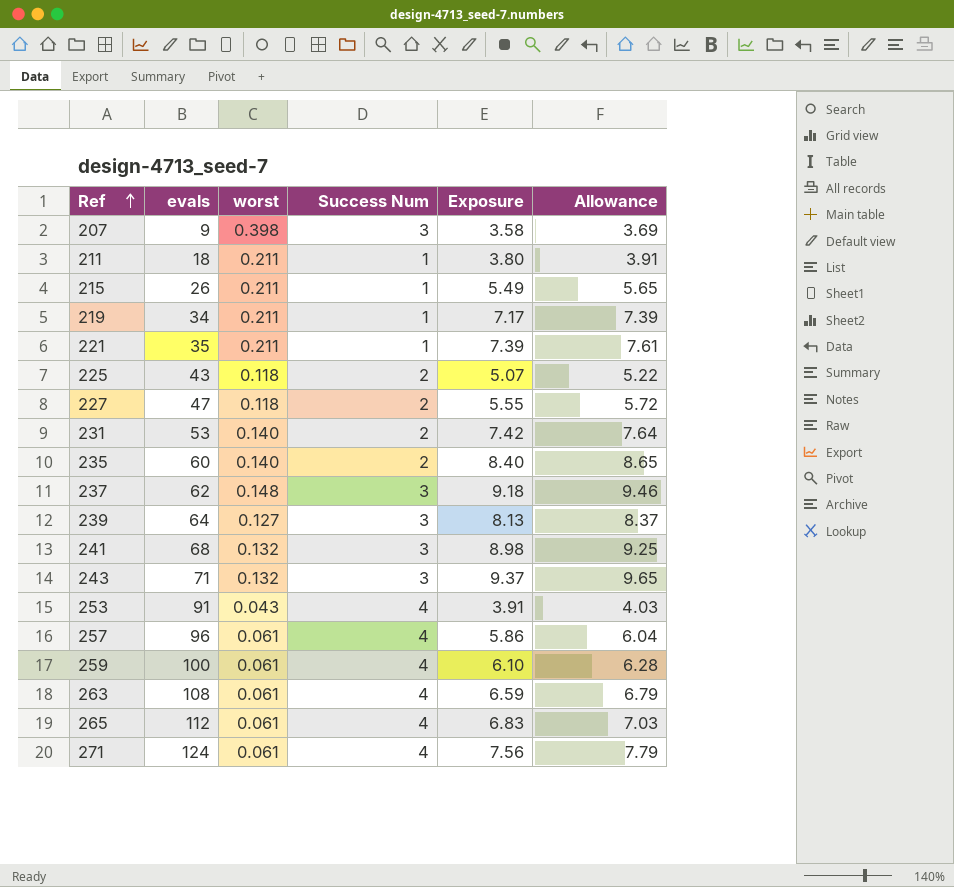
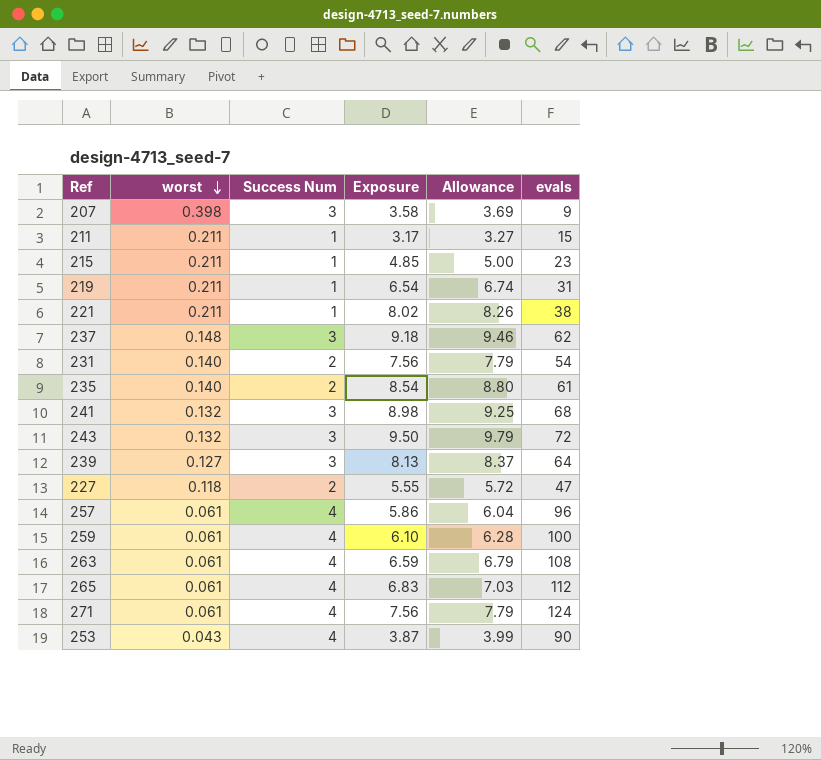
row order: Ref ascending -> worst descending
column evals | position: 2 -> 6
row 225: 43 | 0.118 | 2 | 5.07 | 5.22 -> none
211 | Exposure: 3.80 -> 3.17
211 | Allowance: 3.91 -> 3.27
211 | evals: 18 -> 15
215 | Exposure: 5.49 -> 4.85
215 | Allowance: 5.65 -> 5.00
215 | evals: 26 -> 23
219 | Exposure: 7.17 -> 6.54
219 | Allowance: 7.39 -> 6.74
219 | evals: 34 -> 31
221 | Exposure: 7.39 -> 8.02
221 | Allowance: 7.61 -> 8.26
221 | evals: 35 -> 38
231 | Exposure: 7.42 -> 7.56
231 | Allowance: 7.64 -> 7.79
231 | evals: 53 -> 54
235 | Exposure: 8.40 -> 8.54
235 | Allowance: 8.65 -> 8.80
235 | evals: 60 -> 61
243 | Exposure: 9.37 -> 9.50
243 | Allowance: 9.65 -> 9.79
243 | evals: 71 -> 72
253 | Exposure: 3.91 -> 3.87
253 | Allowance: 4.03 -> 3.99
253 | evals: 91 -> 90

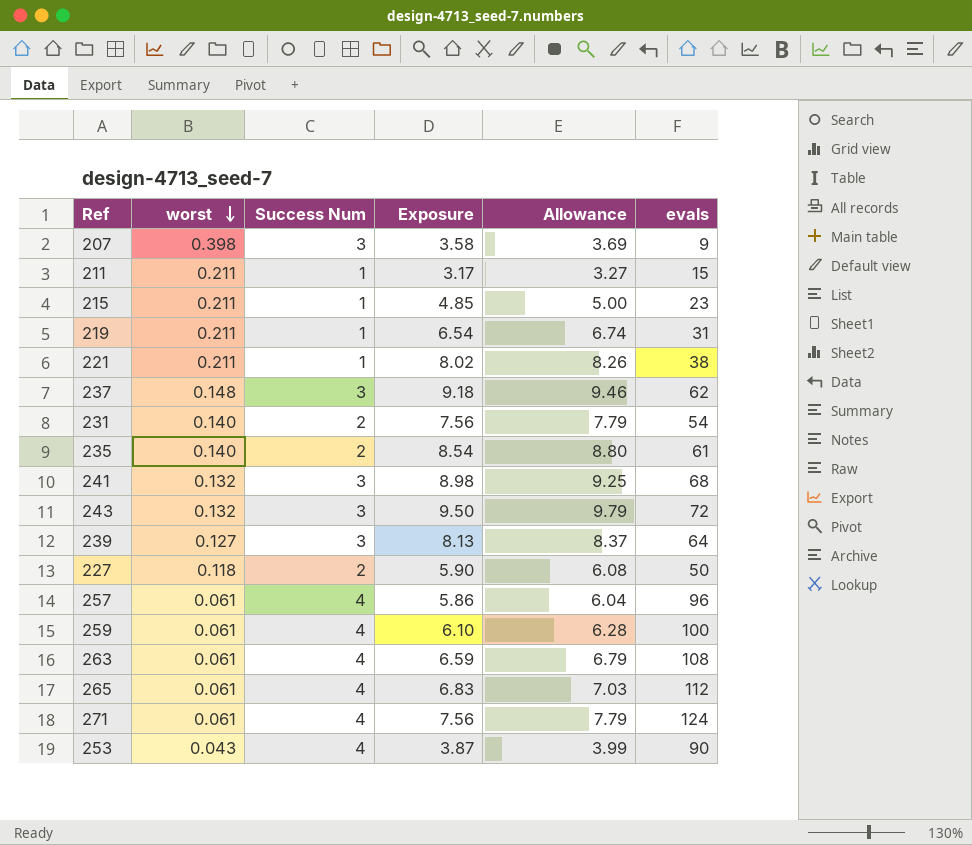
227 | Exposure: 5.55 -> 5.90
227 | Allowance: 5.72 -> 6.08
227 | evals: 47 -> 50

